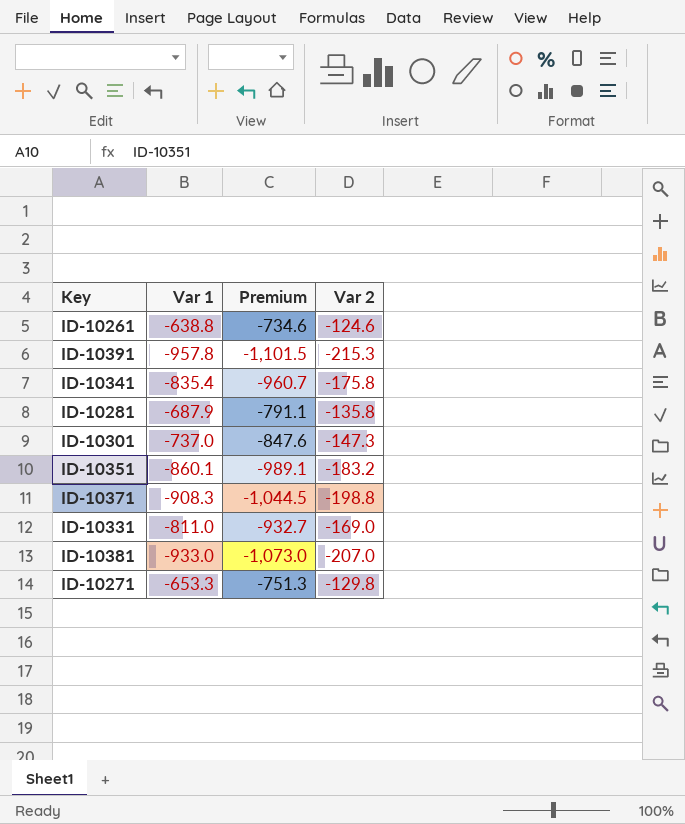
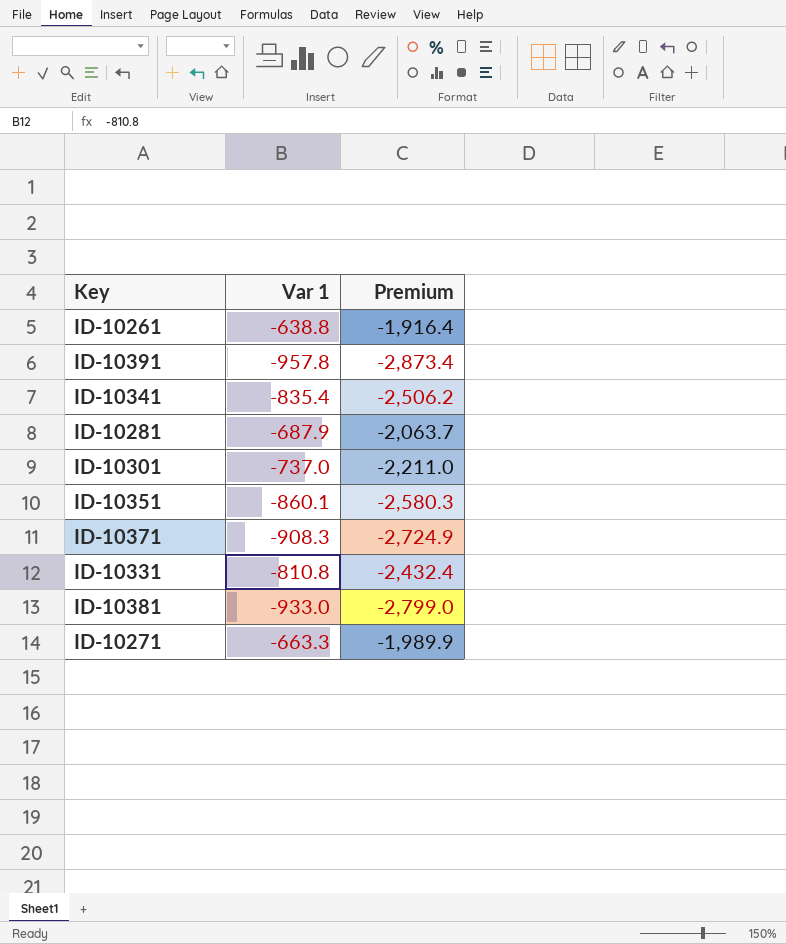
column Var 2 | position: 4 -> none
column Premium | formula: [Var 1] * 1.15 -> [Var 1] * 3
ID-10331 | Var 1: -811.0 -> -810.8
ID-10271 | Var 1: -653.3 -> -663.3

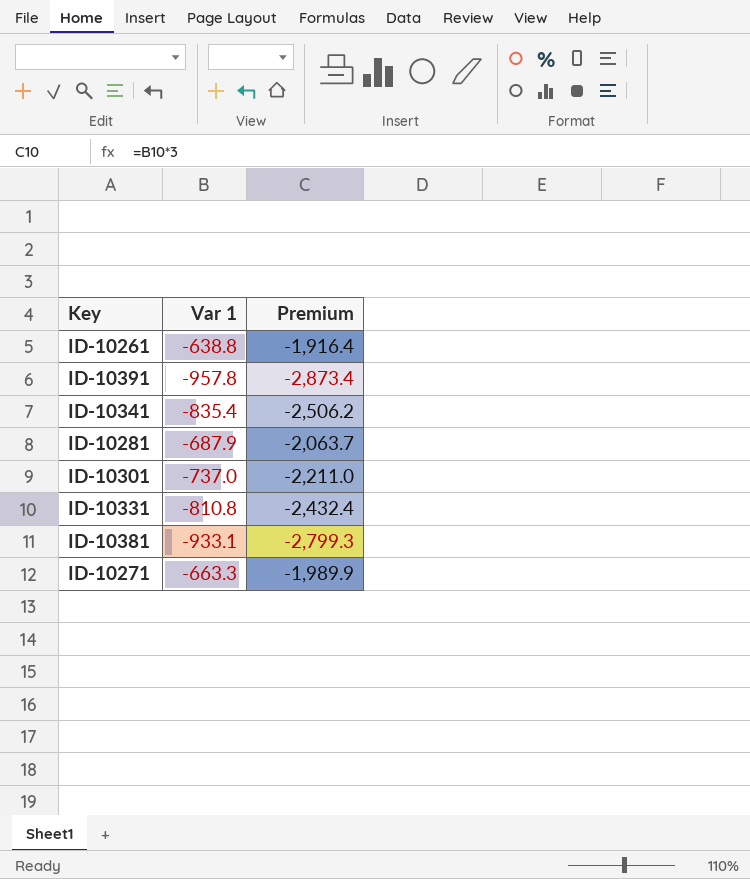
row ID-10351: -860.1 | -2,580.3 -> none
row ID-10371: -908.3 | -2,724.9 -> none
ID-10381 | Var 1: -933.0 -> -933.1
ID-10381 | Premium: -2,799.0 -> -2,799.3

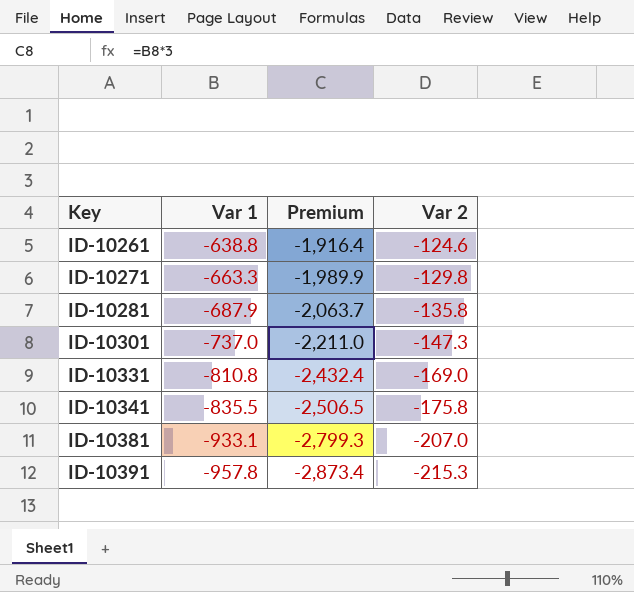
row order: none -> Key ascending
column Var 2 | position: none -> 4
ID-10341 | Var 1: -835.4 -> -835.5
ID-10341 | Premium: -2,506.2 -> -2,506.5

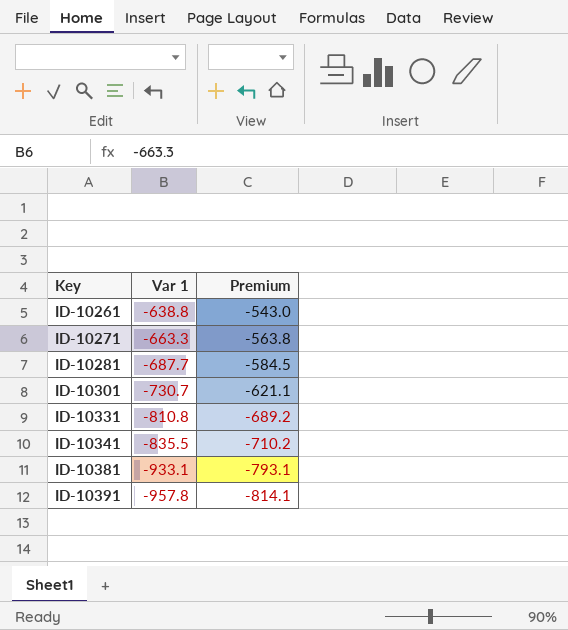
column Var 2 | position: 4 -> none
column Premium | formula: [Var 1] * 3 -> [Var 1] * 0.85
ID-10281 | Var 1: -687.9 -> -687.7
ID-10301 | Var 1: -737.0 -> -730.7

